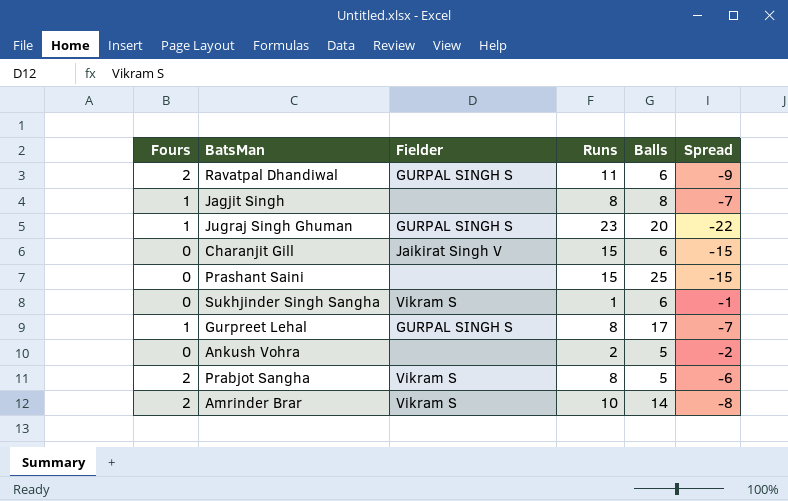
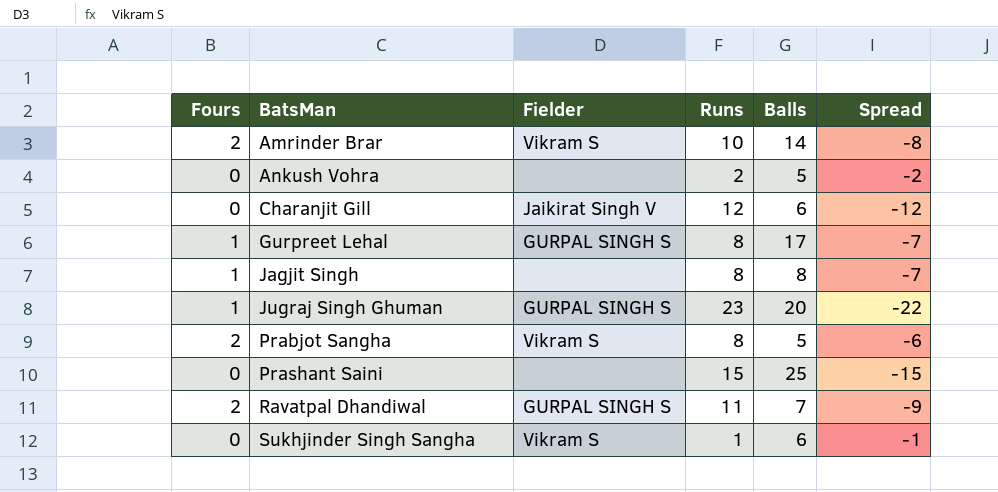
row order: none -> BatsMan ascending
Charanjit Gill | Runs: 15 -> 12
Charanjit Gill | Spread: -15 -> -12
Ravatpal Dhandiwal | Balls: 6 -> 7

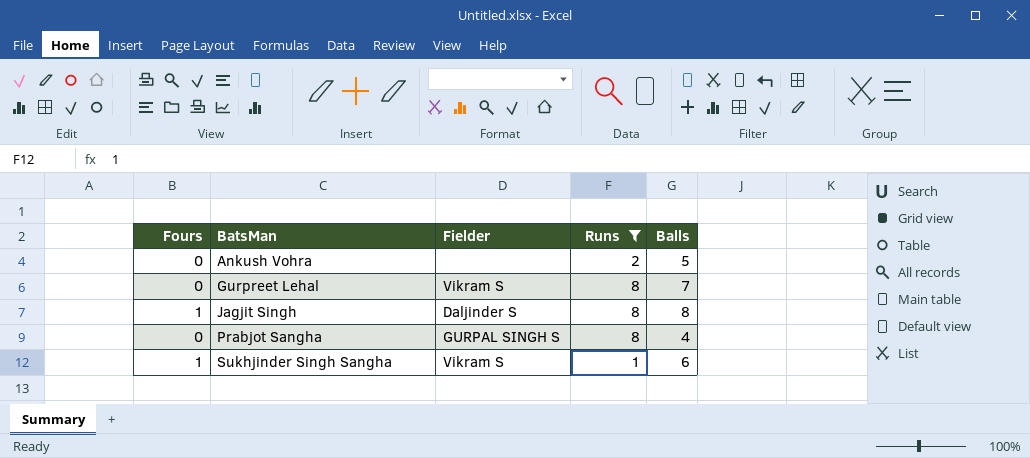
filter: none -> Runs <= 8
column Spread | formula: [Fours] - [Runs] -> none
Gurpreet Lehal | Fours: 1 -> 0
Gurpreet Lehal | Fielder: GURPAL SINGH S -> Vikram S
Gurpreet Lehal | Balls: 17 -> 7
Jagjit Singh | Fielder: none -> Daljinder S
Prabjot Sangha | Fours: 2 -> 0
Prabjot Sangha | Fielder: Vikram S -> GURPAL SINGH S
Prabjot Sangha | Balls: 5 -> 4
Sukhjinder Singh Sangha | Fours: 0 -> 1

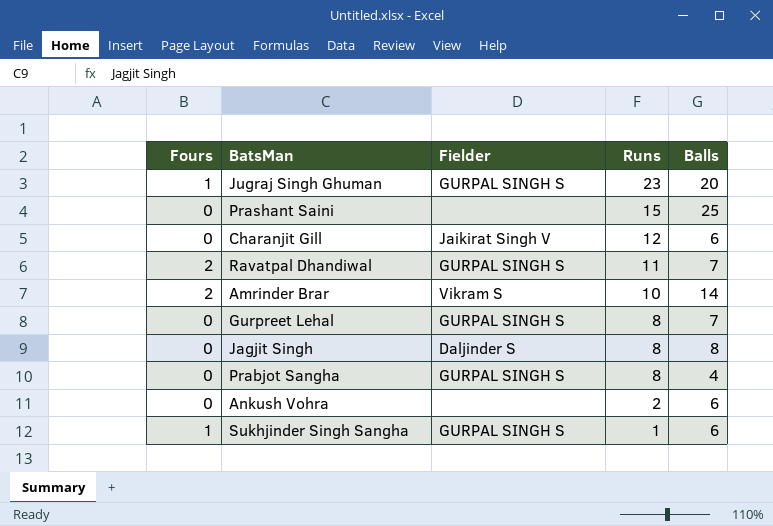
filter: Runs <= 8 -> none
row order: BatsMan ascending -> Runs descending
Gurpreet Lehal | Fielder: Vikram S -> GURPAL SINGH S
Jagjit Singh | Fours: 1 -> 0
Ankush Vohra | Balls: 5 -> 6
Sukhjinder Singh Sangha | Fielder: Vikram S -> GURPAL SINGH S

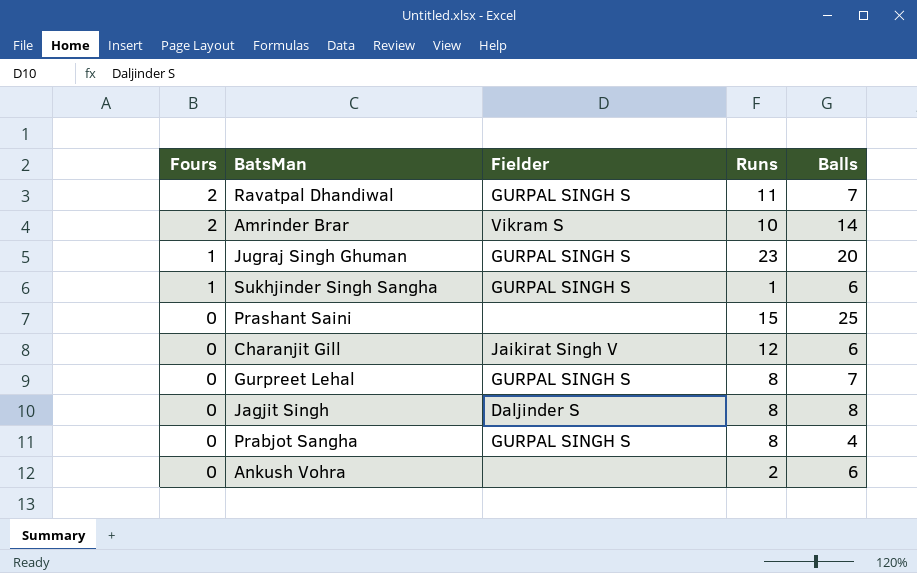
row order: Runs descending -> Fours descending

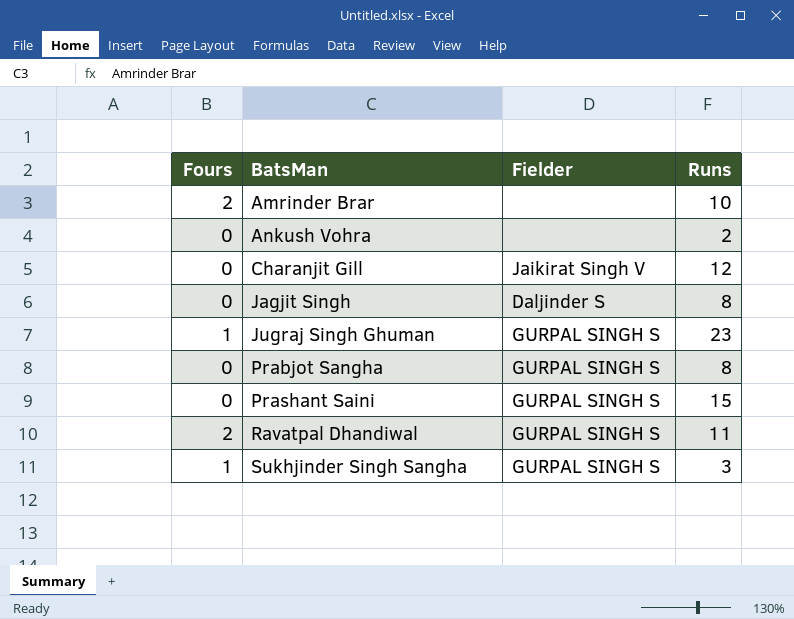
row order: Fours descending -> BatsMan ascending
column Balls | position: 5 -> none
row Gurpreet Lehal: 0 | GURPAL SINGH S | 8 | 7 -> none
Amrinder Brar | Fielder: Vikram S -> none
Prashant Saini | Fielder: none -> GURPAL SINGH S
Sukhjinder Singh Sangha | Runs: 1 -> 3

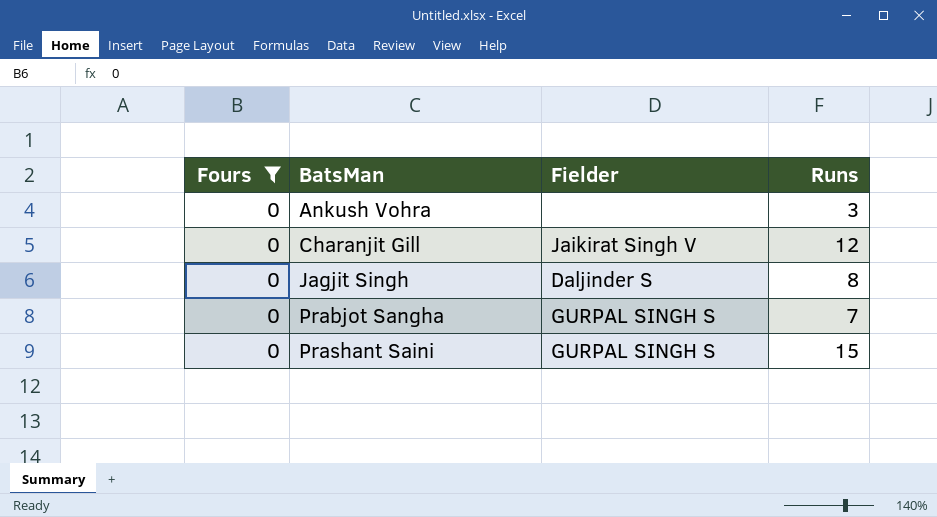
filter: none -> Fours = 0
Ankush Vohra | Runs: 2 -> 3
Prabjot Sangha | Runs: 8 -> 7

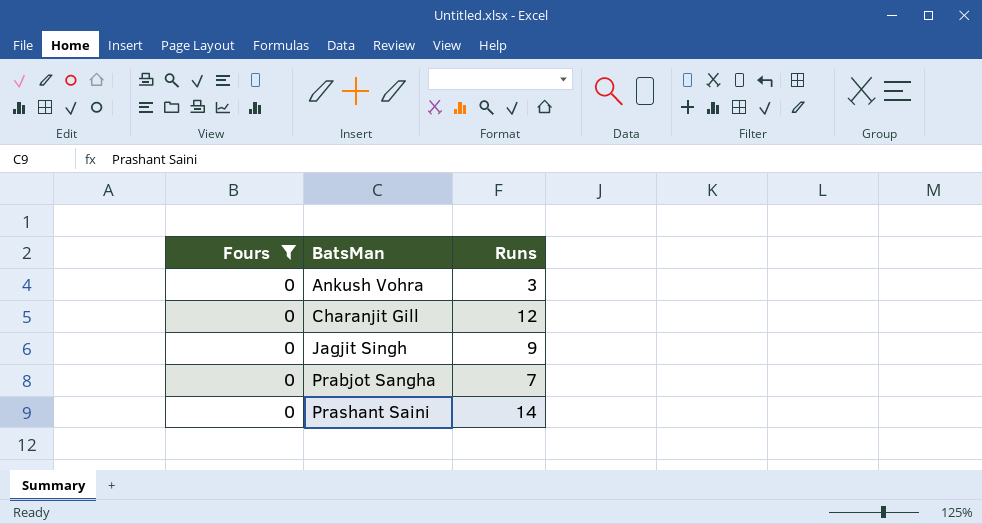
column Fielder | position: 3 -> none
Jagjit Singh | Runs: 8 -> 9
Prashant Saini | Runs: 15 -> 14

